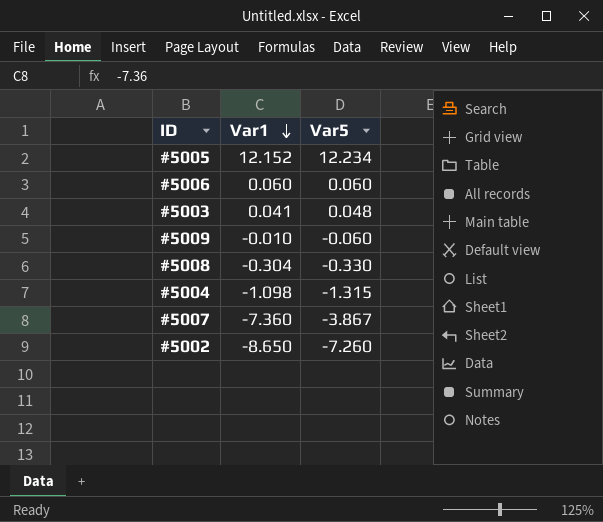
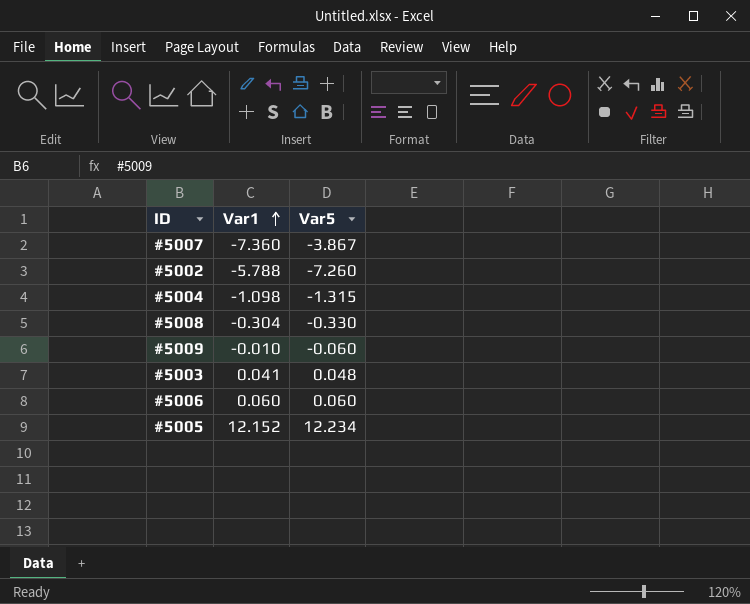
row order: Var1 descending -> Var1 ascending
#5002 | Var1: -8.650 -> -5.788

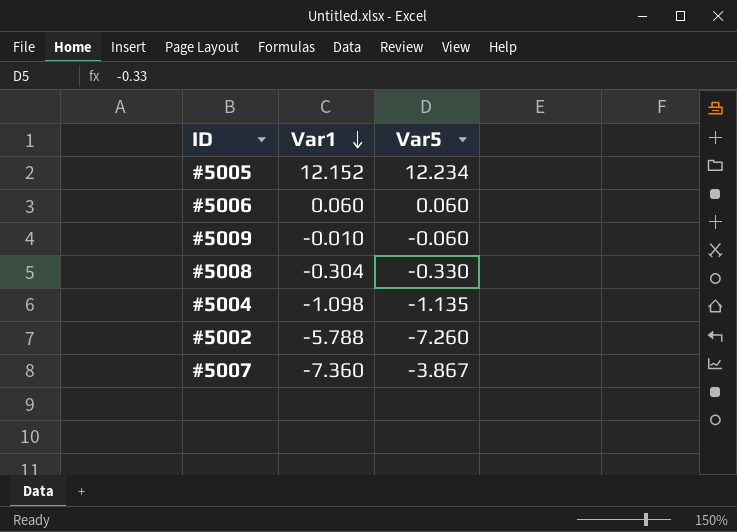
row order: Var1 ascending -> Var1 descending
row #5003: 0.041 | 0.048 -> none
#5004 | Var5: -1.315 -> -1.135

